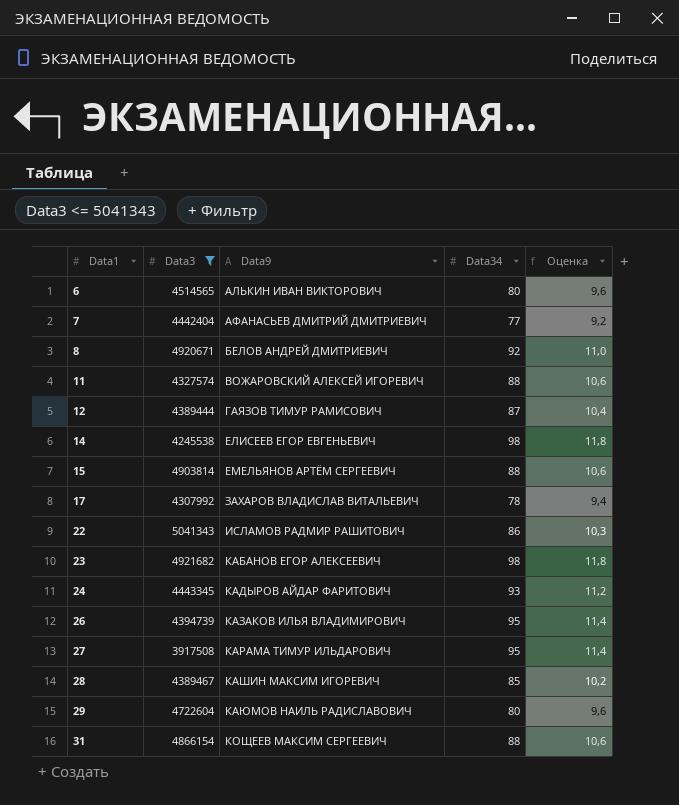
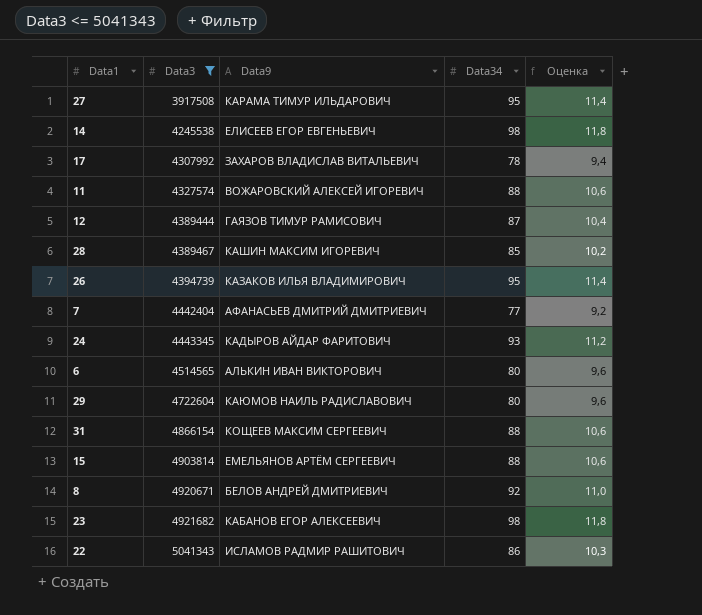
row order: Data1 ascending -> Data3 ascending

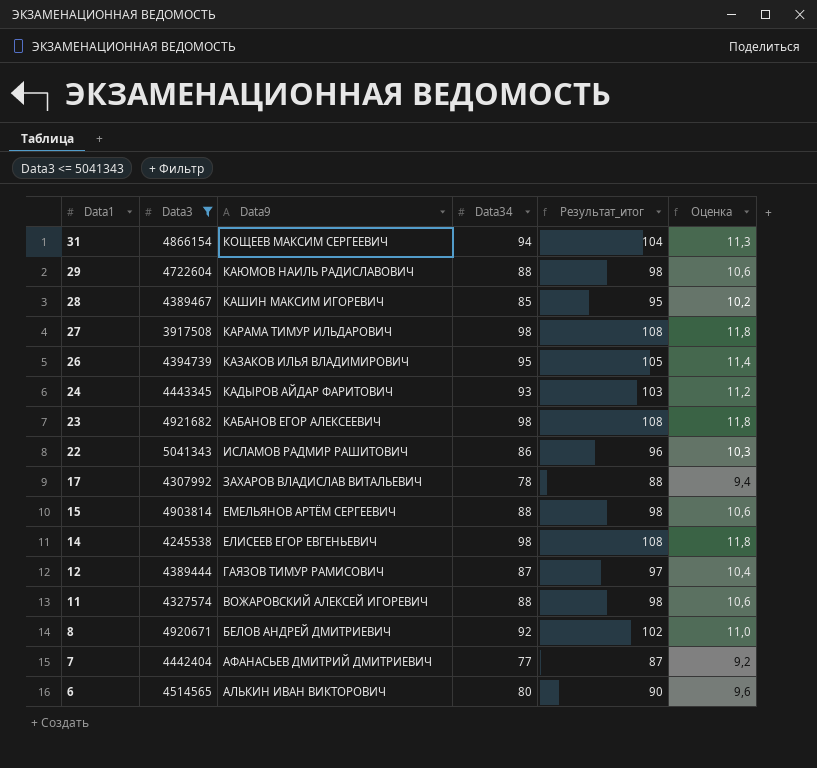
row order: Data3 ascending -> Data1 descending
column Результат_итог | formula: none -> [Data34] + 10
31 | Data34: 88 -> 94
31 | Оценка: 10,6 -> 11,3
29 | Data34: 80 -> 88
29 | Оценка: 9,6 -> 10,6
27 | Data34: 95 -> 98
27 | Оценка: 11,4 -> 11,8

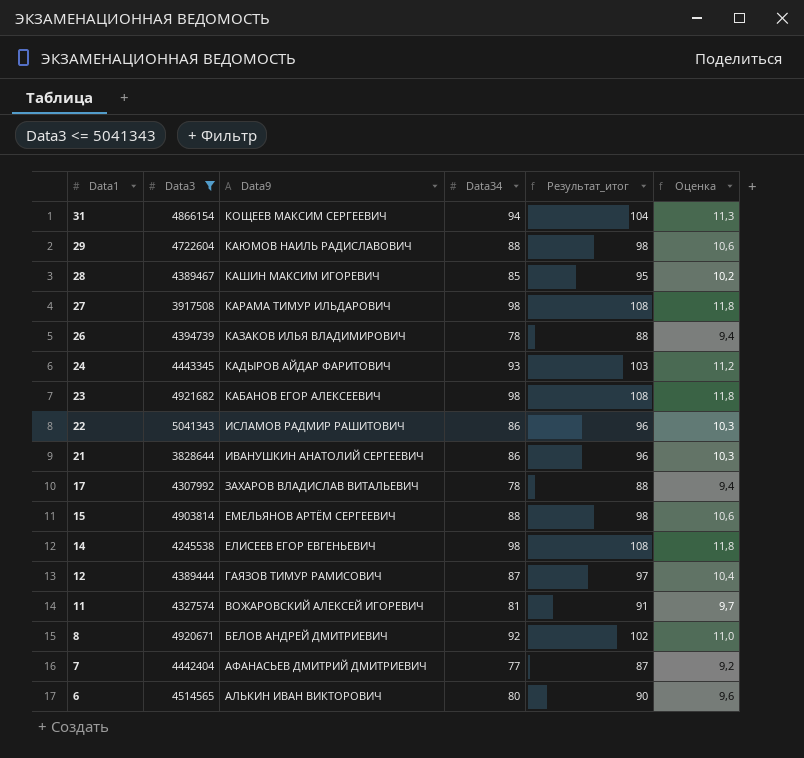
26 | Data34: 95 -> 78
26 | Результат_итог: 105 -> 88
26 | Оценка: 11,4 -> 9,4
row 21: none -> 3828644 | ИВАНУШКИН АНАТОЛИЙ СЕРГЕЕВИЧ | 86 | 96 | 10,3
11 | Data34: 88 -> 81
11 | Результат_итог: 98 -> 91
11 | Оценка: 10,6 -> 9,7

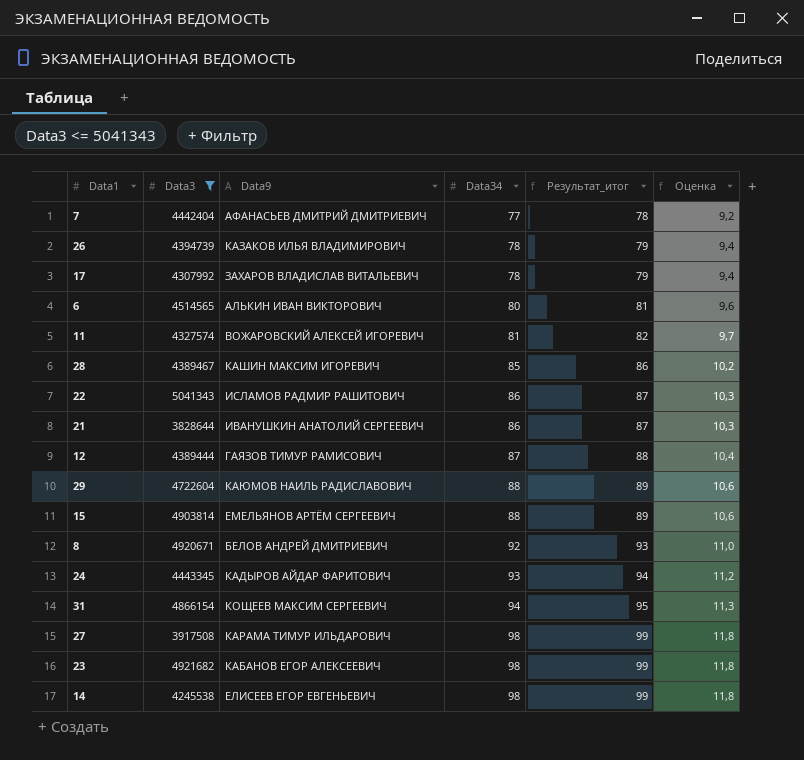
row order: Data1 descending -> Data34 ascending
column Результат_итог | formula: [Data34] + 10 -> [Data34] + 1

